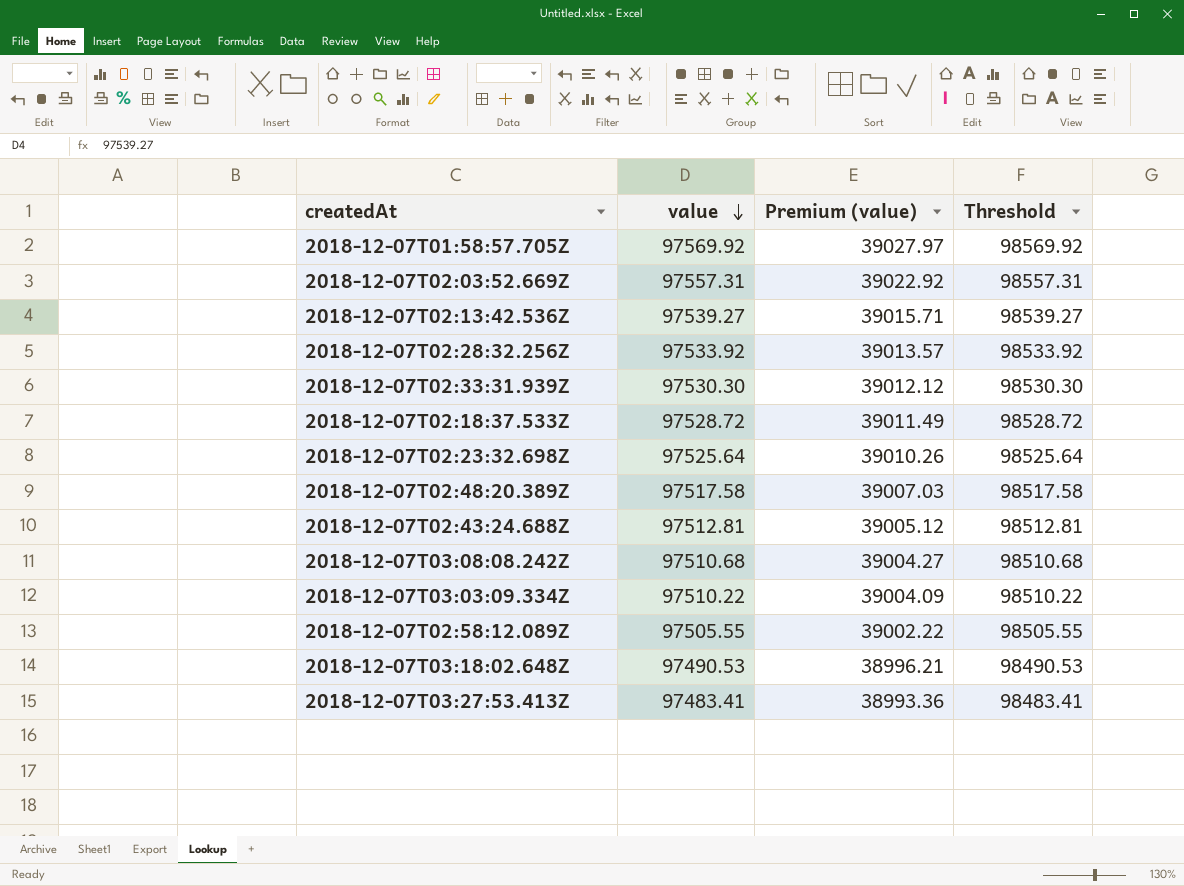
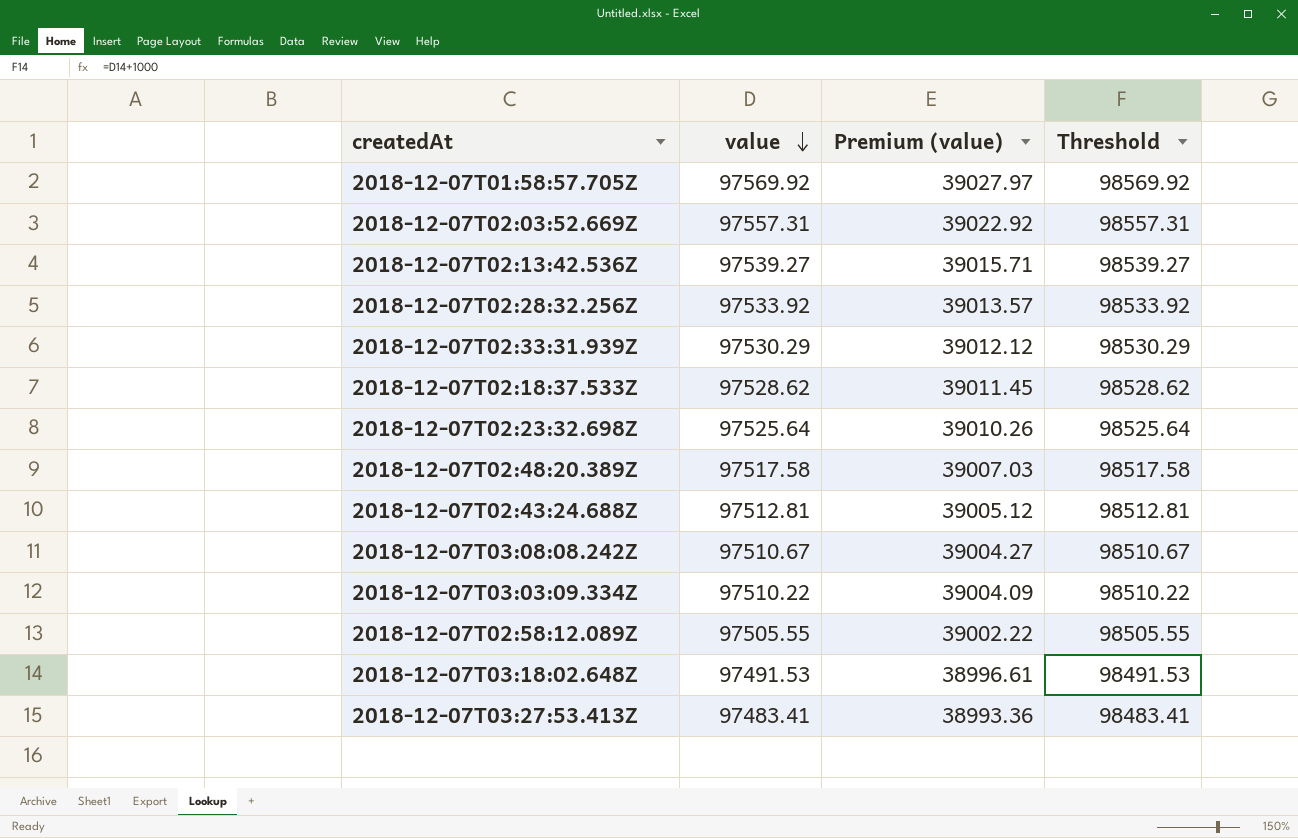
2018-12-07T02:33:31.939Z | value: 97530.30 -> 97530.29
2018-12-07T02:33:31.939Z | Threshold: 98530.30 -> 98530.29
2018-12-07T02:18:37.533Z | value: 97528.72 -> 97528.62
2018-12-07T02:18:37.533Z | Premium (value): 39011.49 -> 39011.45
2018-12-07T02:18:37.533Z | Threshold: 98528.72 -> 98528.62
2018-12-07T03:08:08.242Z | value: 97510.68 -> 97510.67
2018-12-07T03:08:08.242Z | Threshold: 98510.68 -> 98510.67
2018-12-07T03:18:02.648Z | value: 97490.53 -> 97491.53
2018-12-07T03:18:02.648Z | Premium (value): 38996.21 -> 38996.61
2018-12-07T03:18:02.648Z | Threshold: 98490.53 -> 98491.53

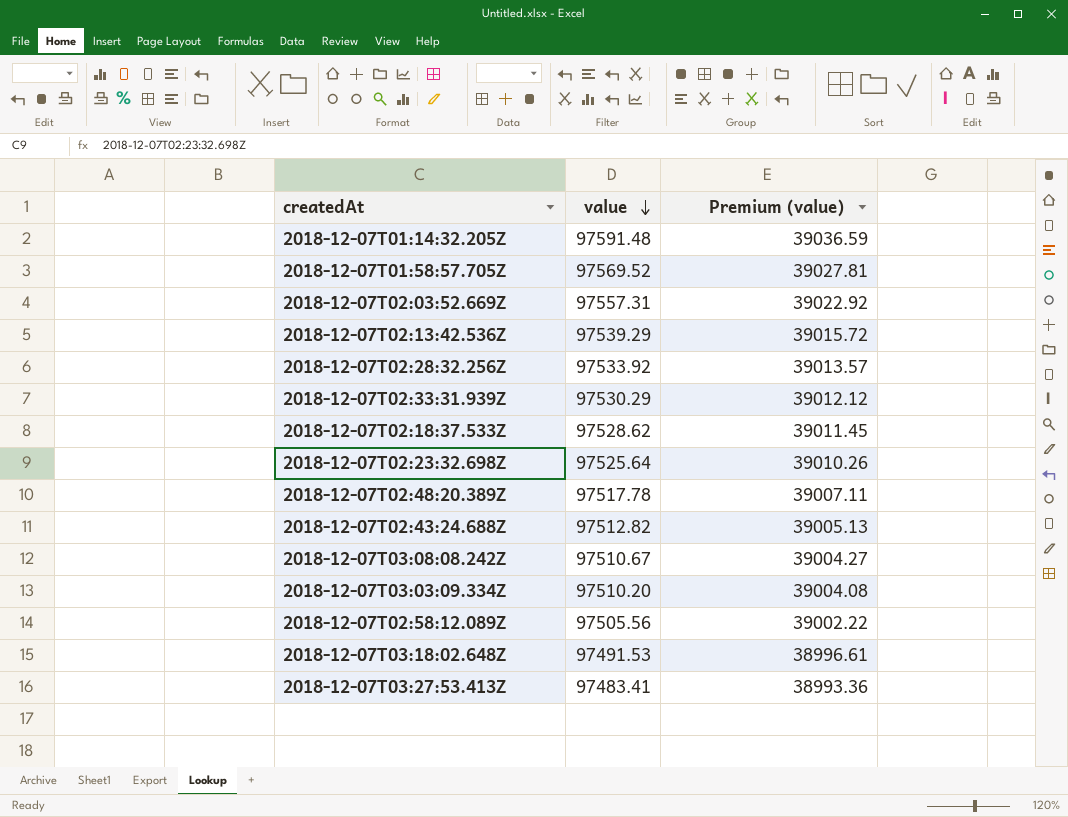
column Threshold | formula: [value] + 1000 -> none
row 2018-12-07T01:14:32.205Z: none -> 97591.48 | 39036.59
2018-12-07T01:58:57.705Z | value: 97569.92 -> 97569.52
2018-12-07T01:58:57.705Z | Premium (value): 39027.97 -> 39027.81
2018-12-07T02:13:42.536Z | value: 97539.27 -> 97539.29
2018-12-07T02:13:42.536Z | Premium (value): 39015.71 -> 39015.72
2018-12-07T02:48:20.389Z | value: 97517.58 -> 97517.78
2018-12-07T02:48:20.389Z | Premium (value): 39007.03 -> 39007.11
2018-12-07T02:43:24.688Z | value: 97512.81 -> 97512.82
2018-12-07T02:43:24.688Z | Premium (value): 39005.12 -> 39005.13
2018-12-07T03:03:09.334Z | value: 97510.22 -> 97510.20
2018-12-07T03:03:09.334Z | Premium (value): 39004.09 -> 39004.08
2018-12-07T02:58:12.089Z | value: 97505.55 -> 97505.56

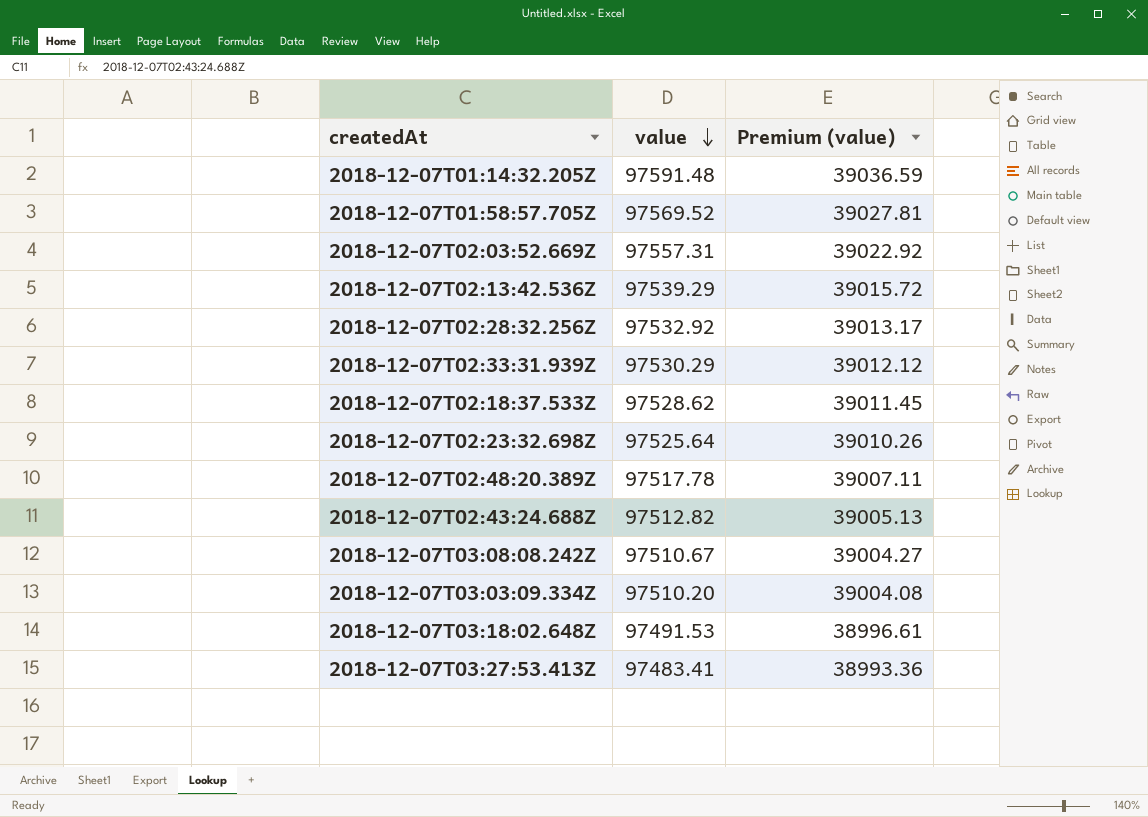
row 2018-12-07T02:58:12.089Z: 97505.56 | 39002.22 -> none
2018-12-07T02:28:32.256Z | value: 97533.92 -> 97532.92
2018-12-07T02:28:32.256Z | Premium (value): 39013.57 -> 39013.17

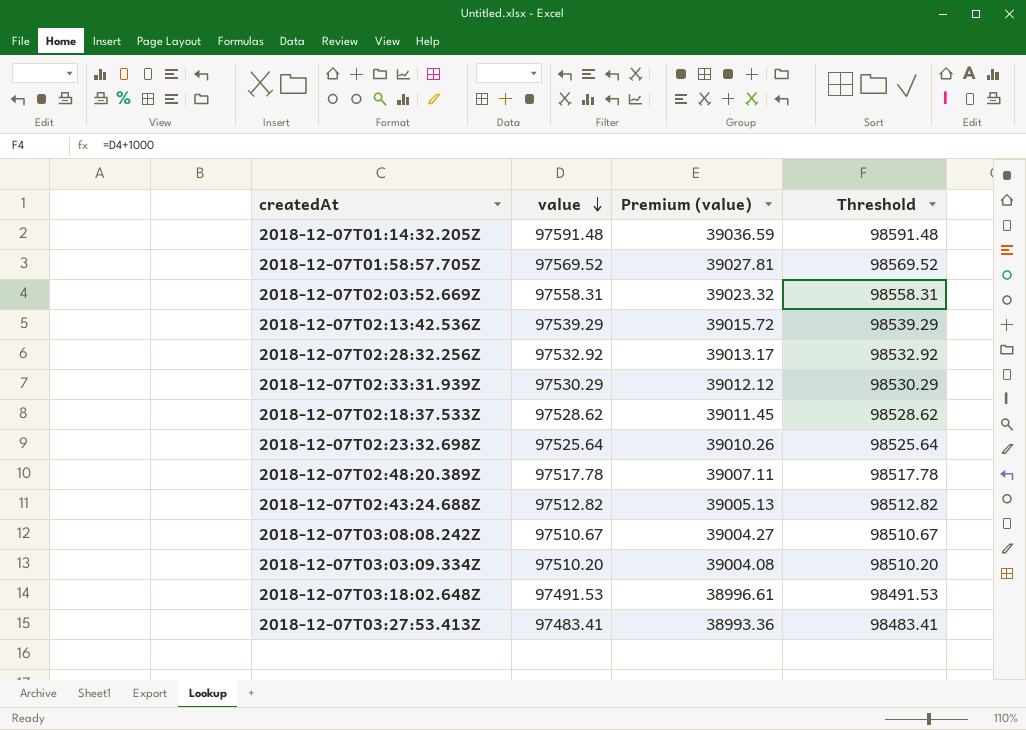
column Threshold | formula: none -> [value] + 1000
2018-12-07T02:03:52.669Z | value: 97557.31 -> 97558.31
2018-12-07T02:03:52.669Z | Premium (value): 39022.92 -> 39023.32

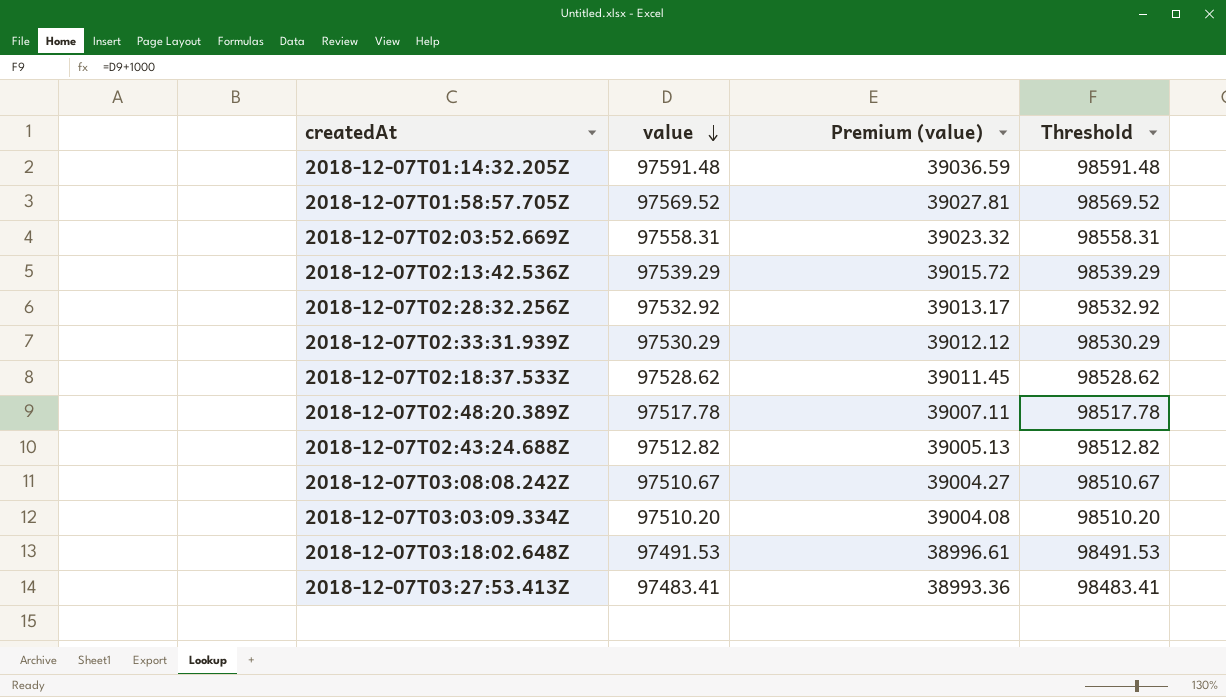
row 2018-12-07T02:23:32.698Z: 97525.64 | 39010.26 | 98525.64 -> none

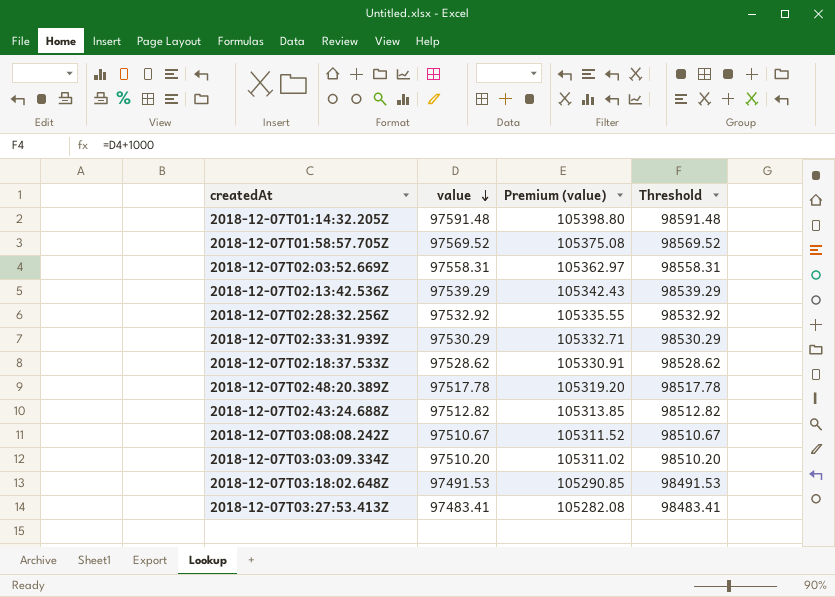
column Premium (value) | formula: [value] * 0.4 -> [value] * 1.08

